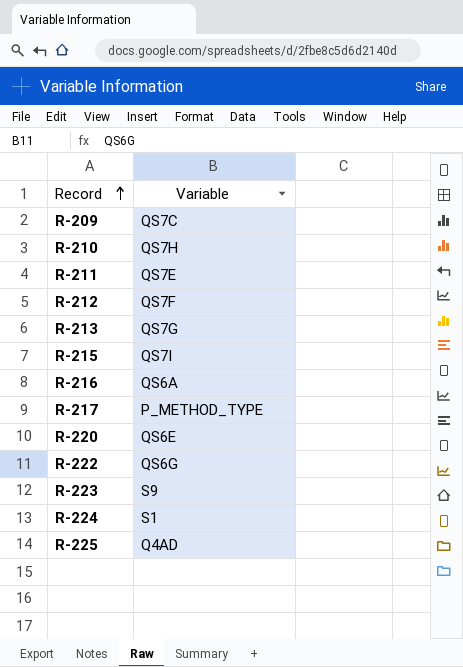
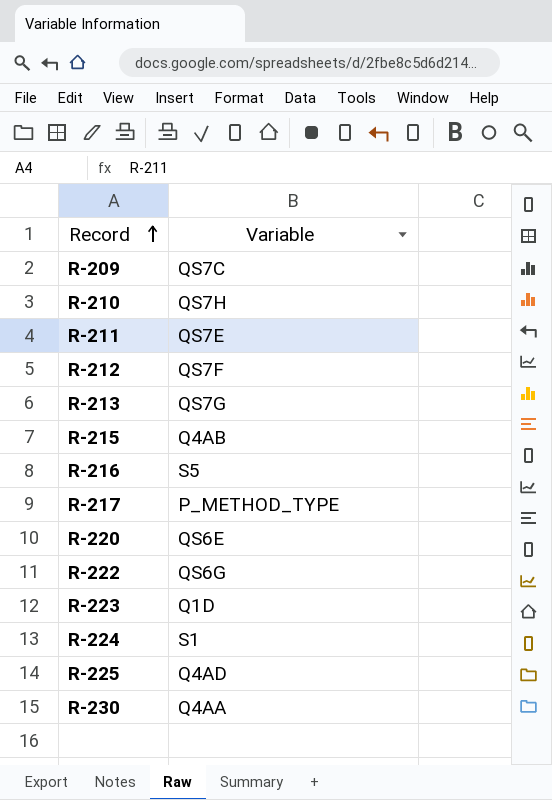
R-215 | Variable: QS7I -> Q4AB
R-216 | Variable: QS6A -> S5
R-223 | Variable: S9 -> Q1D
row R-230: none -> Q4AA

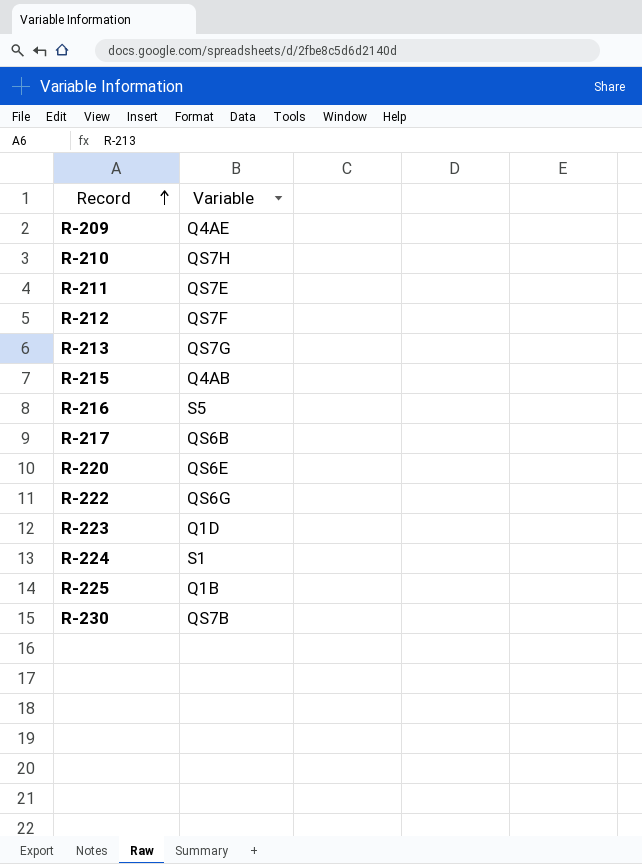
R-209 | Variable: QS7C -> Q4AE
R-217 | Variable: P_METHOD_TYPE -> QS6B
R-225 | Variable: Q4AD -> Q1B
R-230 | Variable: Q4AA -> QS7B

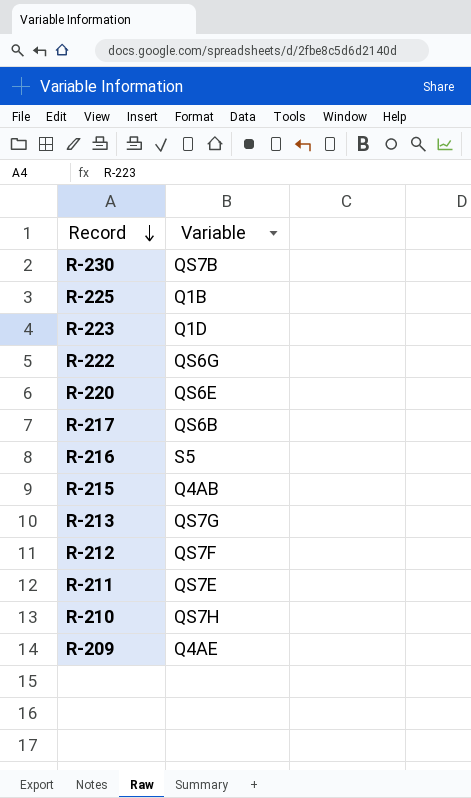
row order: Record ascending -> Record descending
row R-224: S1 -> none

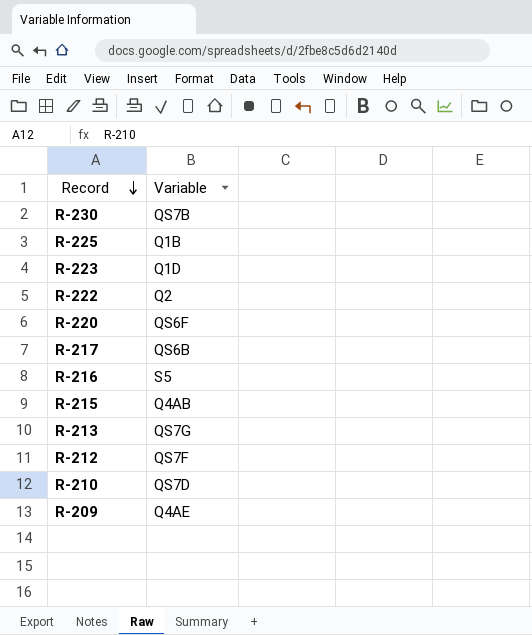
row R-211: QS7E -> none
R-222 | Variable: QS6G -> Q2
R-220 | Variable: QS6E -> QS6F
R-210 | Variable: QS7H -> QS7D

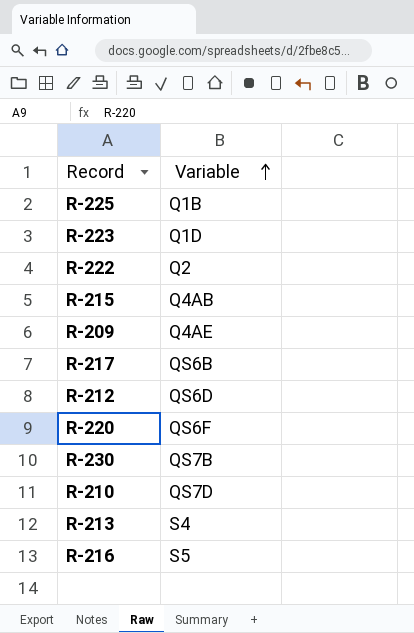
row order: Record descending -> Variable ascending
R-212 | Variable: QS7F -> QS6D
R-213 | Variable: QS7G -> S4

